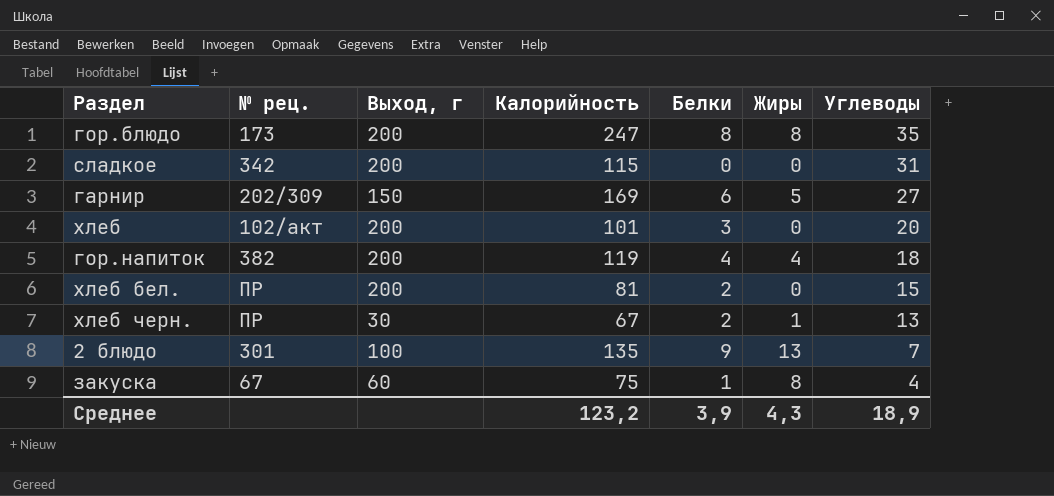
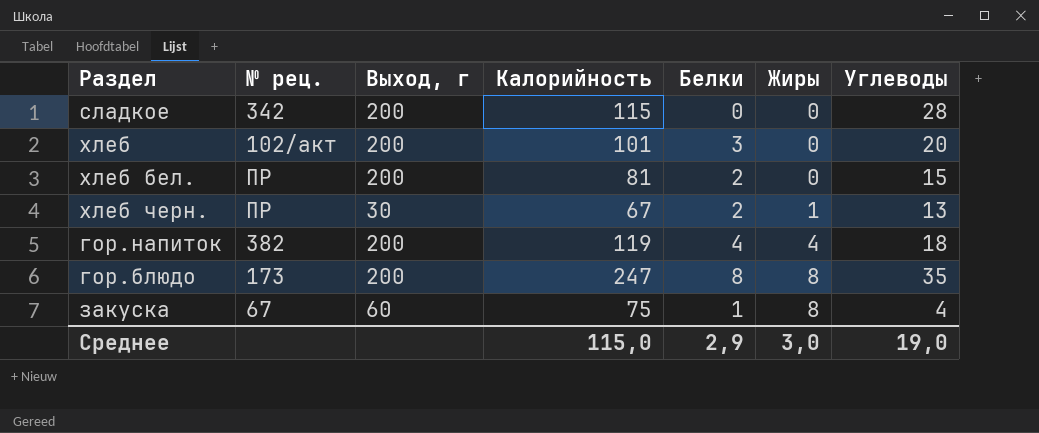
row order: Углеводы descending -> Жиры ascending
row гарнир: 202/309 | 150 | 169 | 6 | 5 | 27 -> none
row 2 блюдо: 301 | 100 | 135 | 9 | 13 | 7 -> none
сладкое | Углеводы: 31 -> 28
Среднее | Калорийность: 123,2 -> 115,0
Среднее | Белки: 3,9 -> 2,9
Среднее | Жиры: 4,3 -> 3,0
Среднее | Углеводы: 18,9 -> 19,0

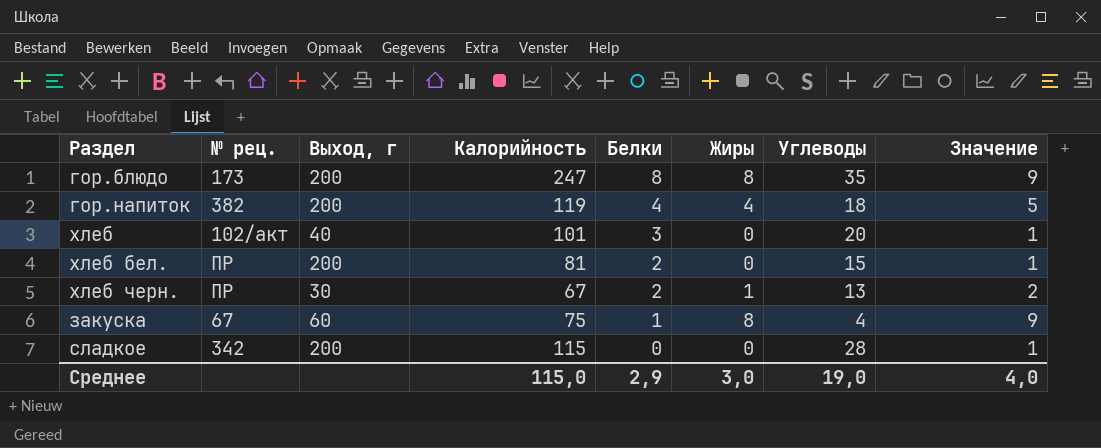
row order: Жиры ascending -> Белки descending
column Значение | formula: none -> [Жиры] + 1
хлеб | Выход, г: 200 -> 40

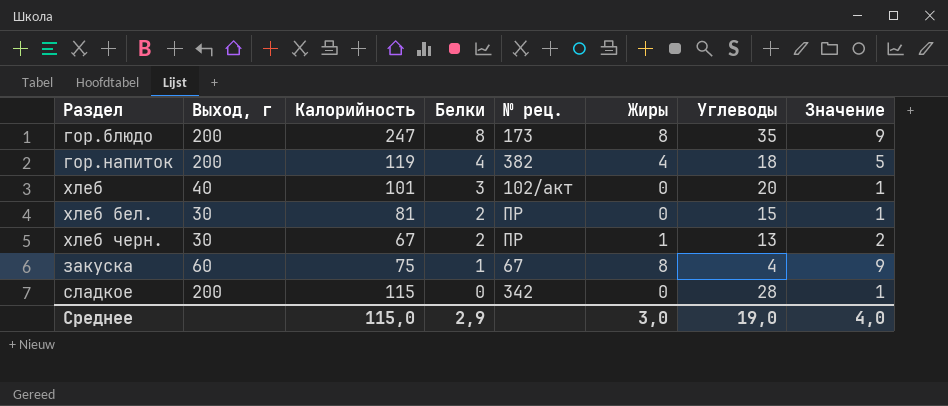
column № рец. | position: 2 -> 5
хлеб бел. | Выход, г: 200 -> 30

